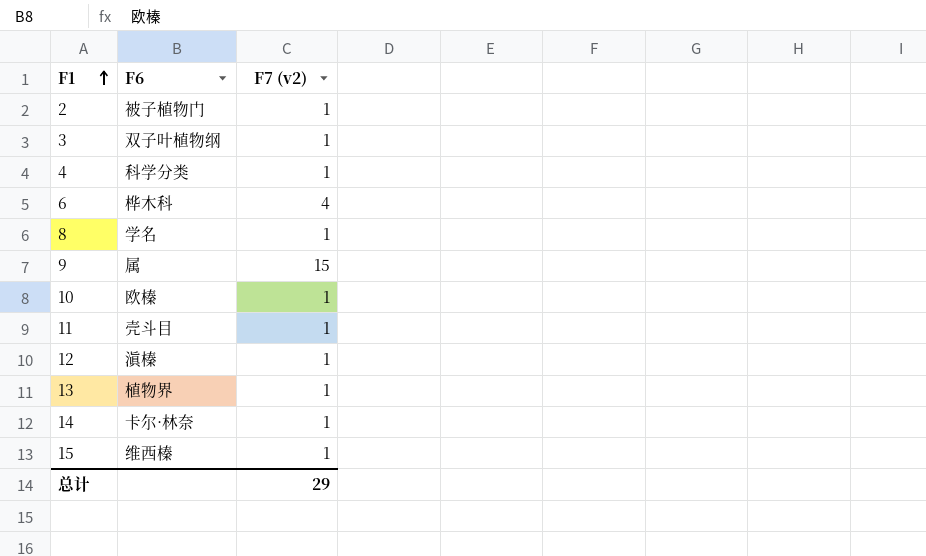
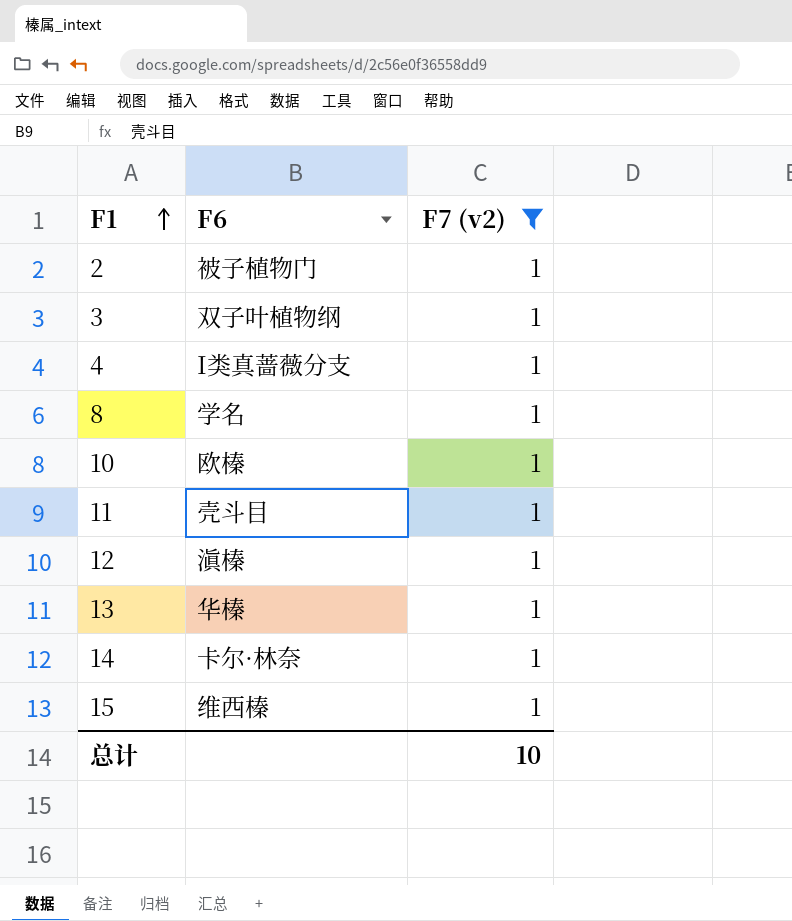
filter: none -> F7 (v2) = 1
4 | F6: 科学分类 -> I类真蔷薇分支
13 | F6: 植物界 -> 华榛
总计 | F7 (v2): 29 -> 10

